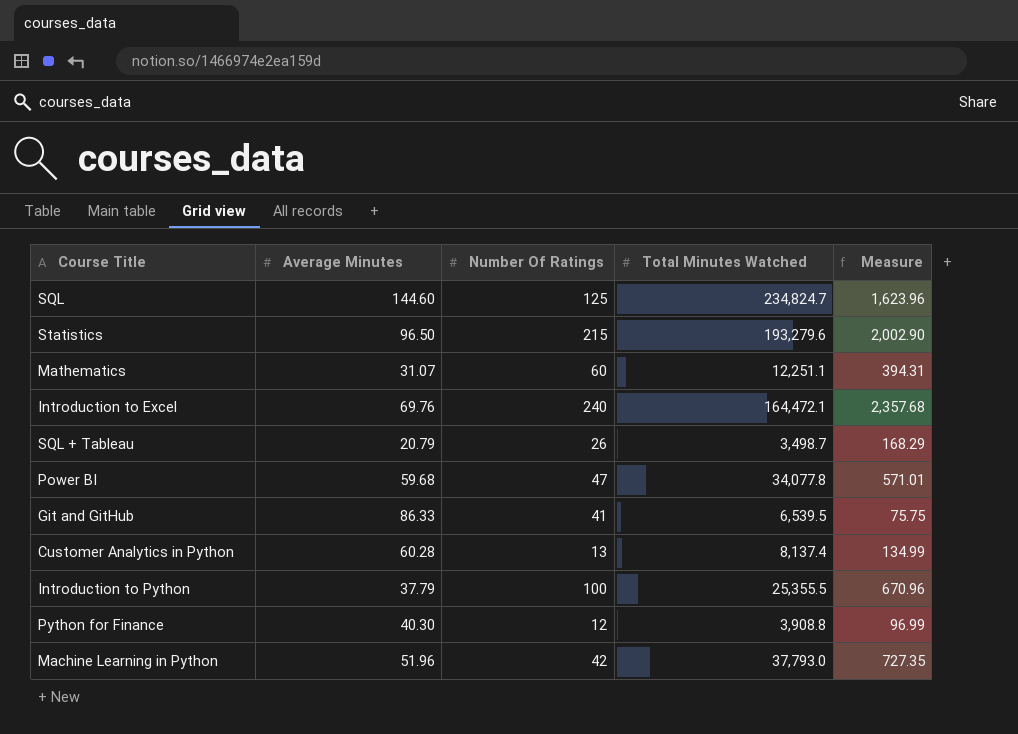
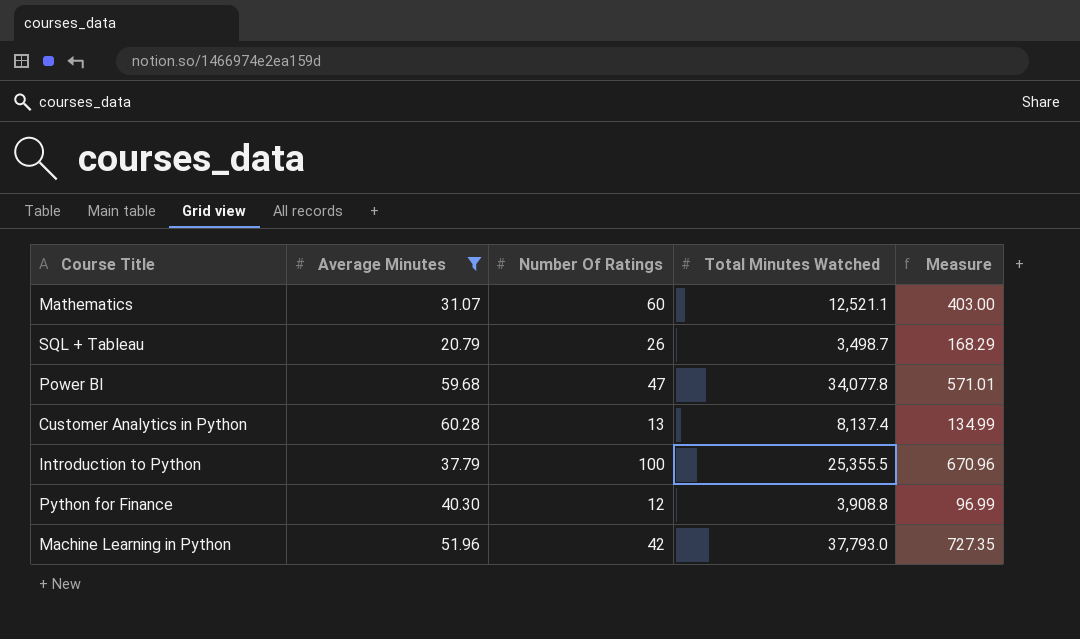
filter: none -> Average Minutes <= 60.28
Mathematics | Total Minutes Watched: 12,251.1 -> 12,521.1
Mathematics | Measure: 394.31 -> 403.00

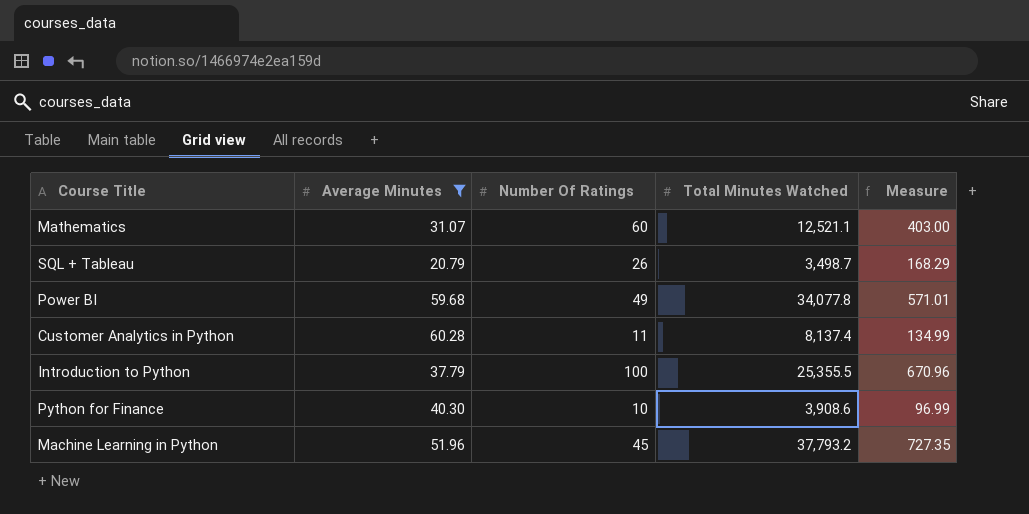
Power BI | Number Of Ratings: 47 -> 49
Customer Analytics in Python | Number Of Ratings: 13 -> 11
Python for Finance | Number Of Ratings: 12 -> 10
Python for Finance | Total Minutes Watched: 3,908.8 -> 3,908.6
Machine Learning in Python | Number Of Ratings: 42 -> 45
Machine Learning in Python | Total Minutes Watched: 37,793.0 -> 37,793.2

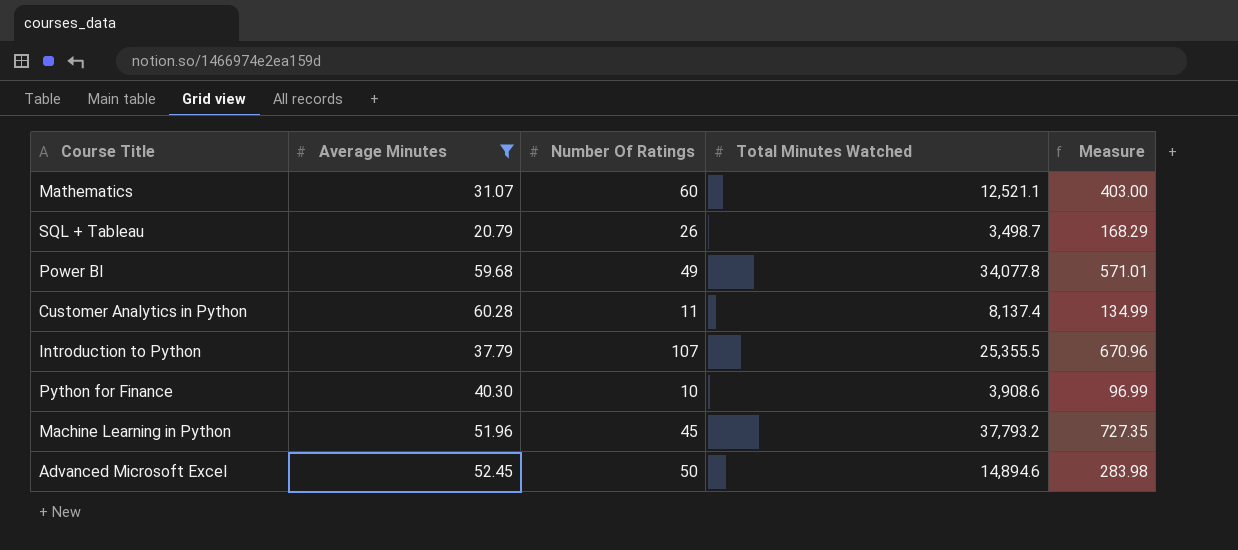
Introduction to Python | Number Of Ratings: 100 -> 107
row Advanced Microsoft Excel: none -> 52.45 | 50 | 14,894.6 | 283.98

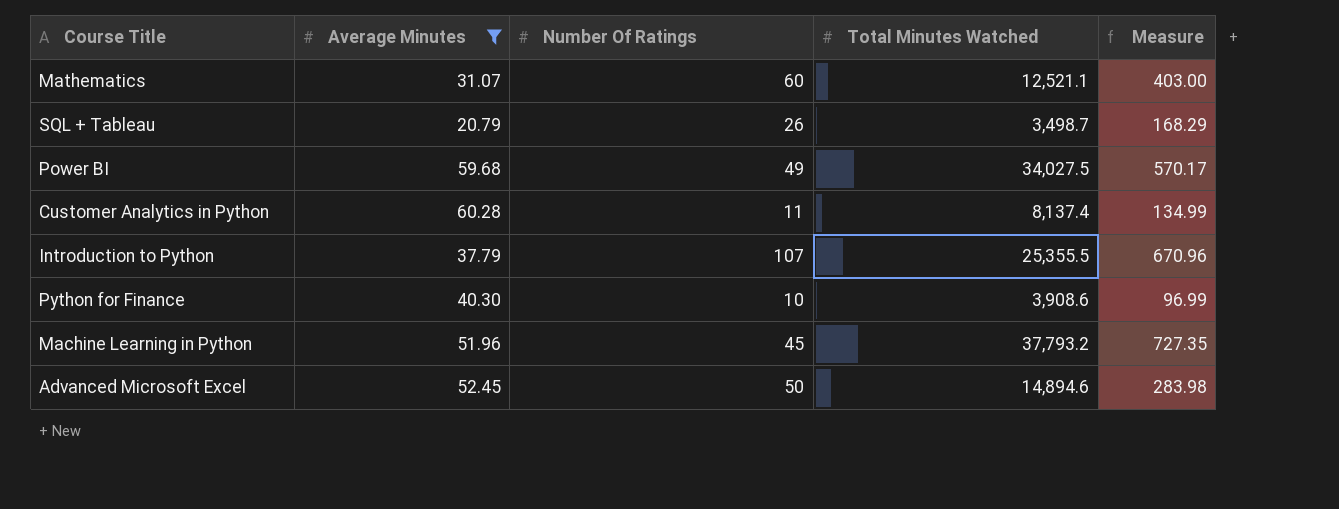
Power BI | Total Minutes Watched: 34,077.8 -> 34,027.5
Power BI | Measure: 571.01 -> 570.17

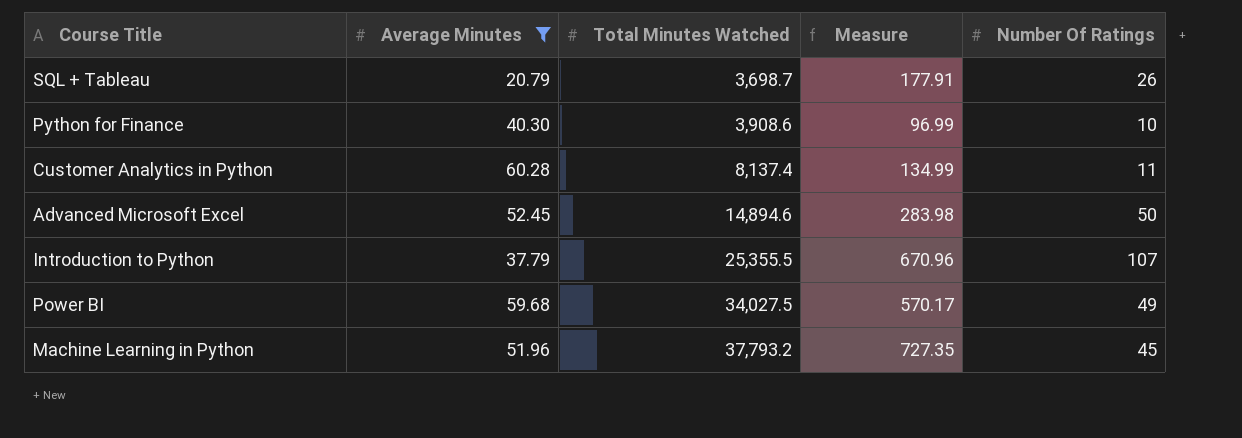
row order: none -> Total Minutes Watched ascending
column Number Of Ratings | position: 3 -> 5
row Mathematics: 31.07 | 60 | 12,521.1 | 403.00 -> none
SQL + Tableau | Total Minutes Watched: 3,498.7 -> 3,698.7
SQL + Tableau | Measure: 168.29 -> 177.91

